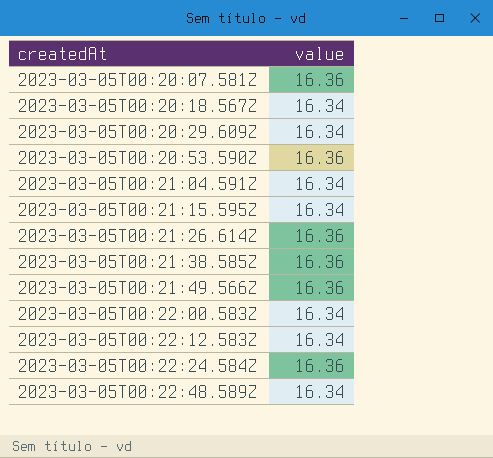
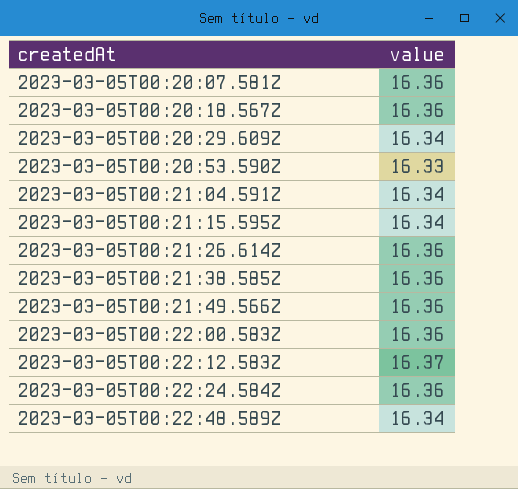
2023-03-05T00:20:18.567Z | value: 16.34 -> 16.36
2023-03-05T00:20:53.590Z | value: 16.36 -> 16.33
2023-03-05T00:22:00.583Z | value: 16.34 -> 16.36
2023-03-05T00:22:12.583Z | value: 16.34 -> 16.37

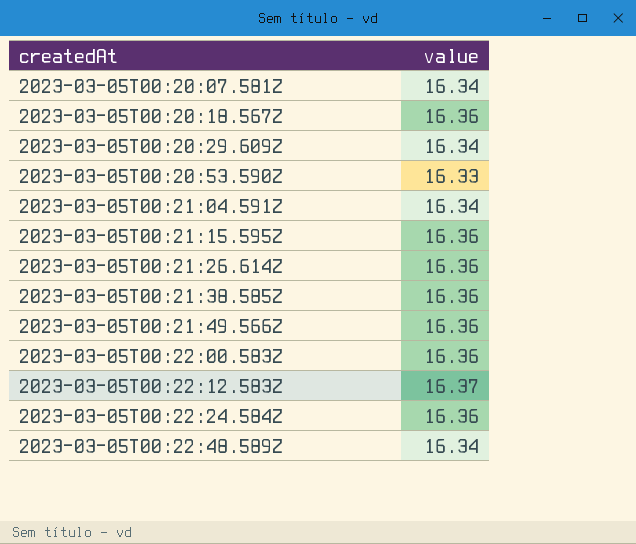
2023-03-05T00:20:07.581Z | value: 16.36 -> 16.34
2023-03-05T00:21:15.595Z | value: 16.34 -> 16.36

